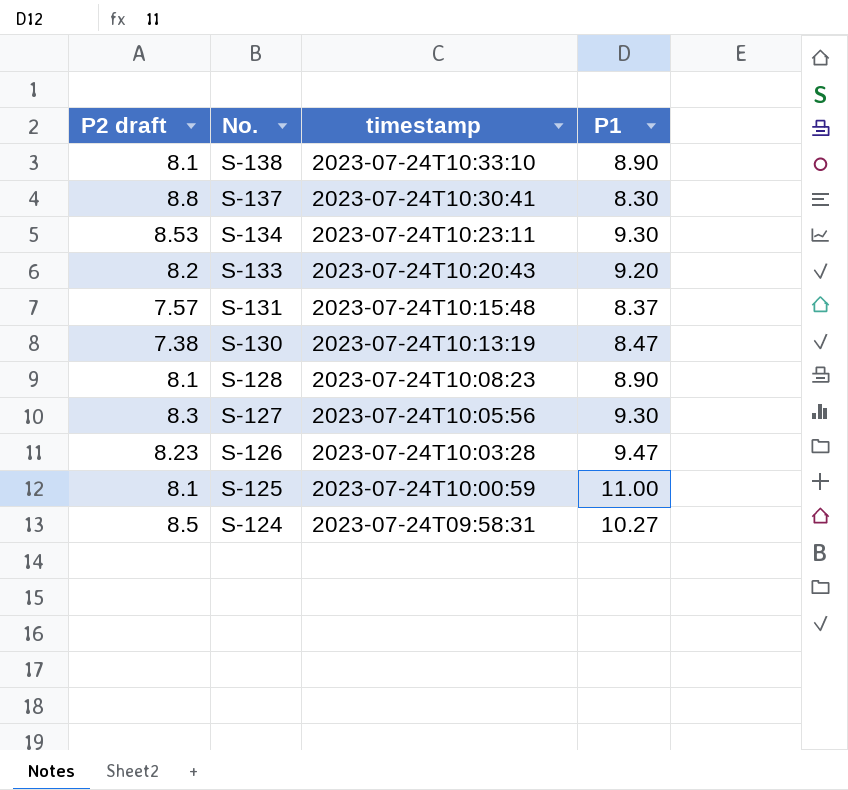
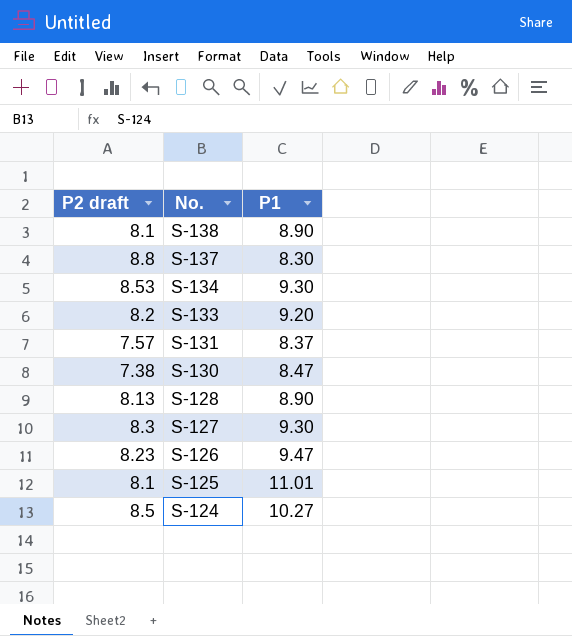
column timestamp | position: 3 -> none
S-128 | P2 draft: 8.1 -> 8.13
S-125 | P1: 11.00 -> 11.01

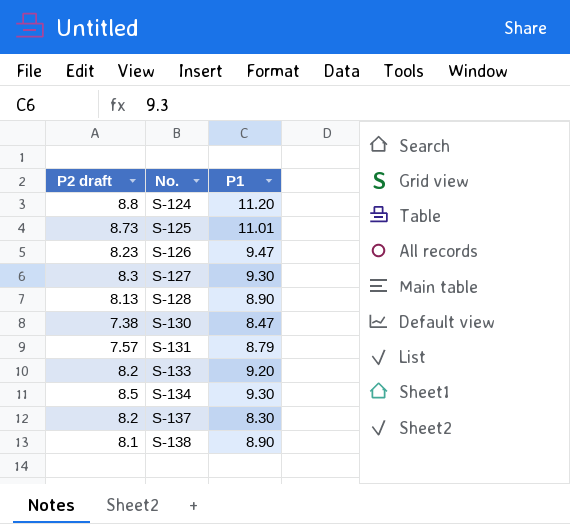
row order: No. descending -> No. ascending
S-124 | P2 draft: 8.5 -> 8.8
S-124 | P1: 10.27 -> 11.20
S-125 | P2 draft: 8.1 -> 8.73
S-131 | P1: 8.37 -> 8.79
S-134 | P2 draft: 8.53 -> 8.5
S-137 | P2 draft: 8.8 -> 8.2

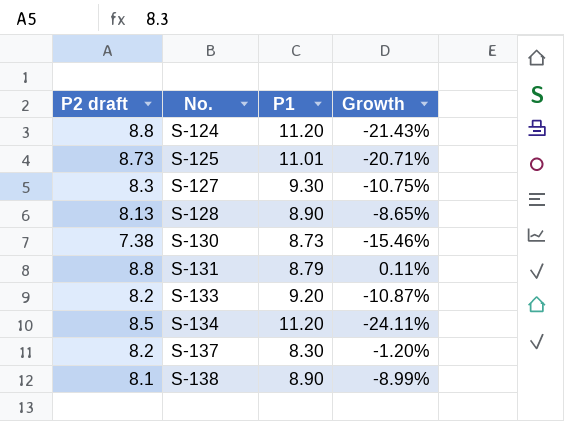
column Growth | formula: none -> ([P2 draft] - [P1]) / [P1]
row S-126: 8.23 | 9.47 -> none
S-130 | P1: 8.47 -> 8.73
S-131 | P2 draft: 7.57 -> 8.8
S-134 | P1: 9.30 -> 11.20

